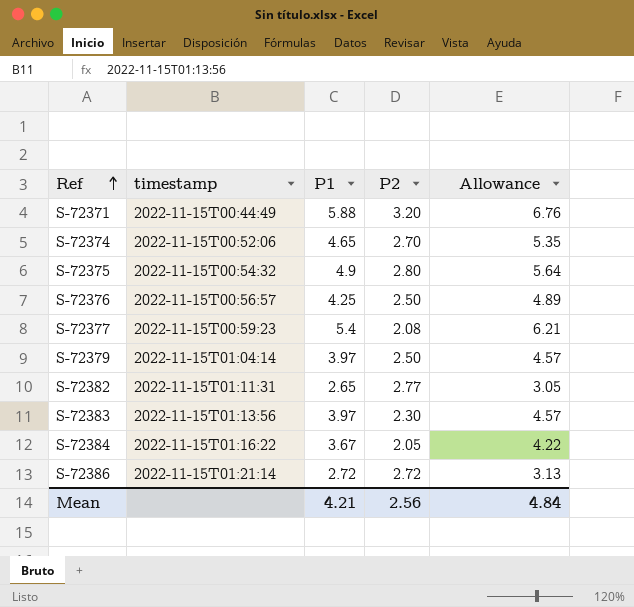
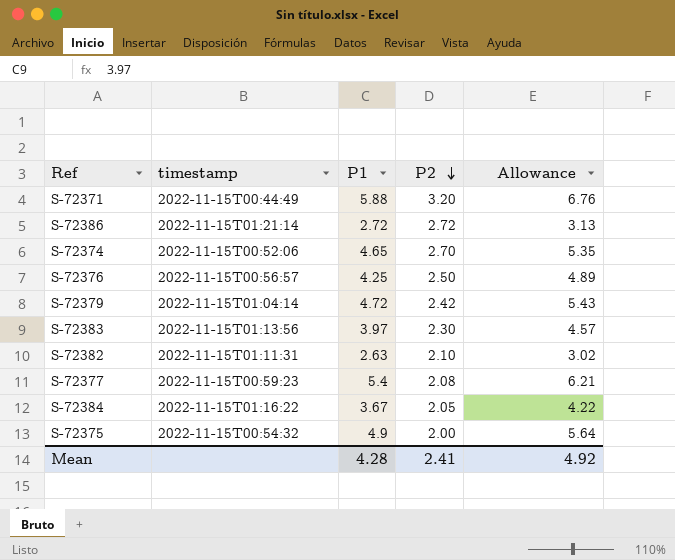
row order: Ref ascending -> P2 descending
S-72379 | P1: 3.97 -> 4.72
S-72379 | P2: 2.50 -> 2.42
S-72379 | Allowance: 4.57 -> 5.43
S-72382 | P1: 2.65 -> 2.63
S-72382 | P2: 2.77 -> 2.10
S-72382 | Allowance: 3.05 -> 3.02
S-72375 | P2: 2.80 -> 2.00
Mean | P1: 4.21 -> 4.28
Mean | P2: 2.56 -> 2.41
Mean | Allowance: 4.84 -> 4.92

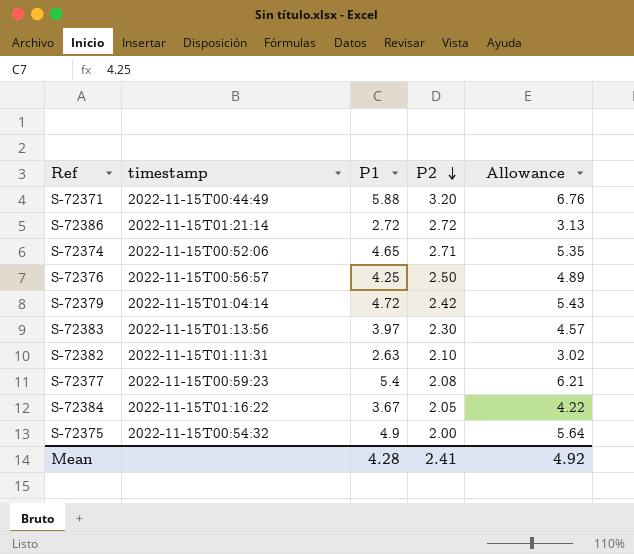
S-72374 | P2: 2.70 -> 2.71

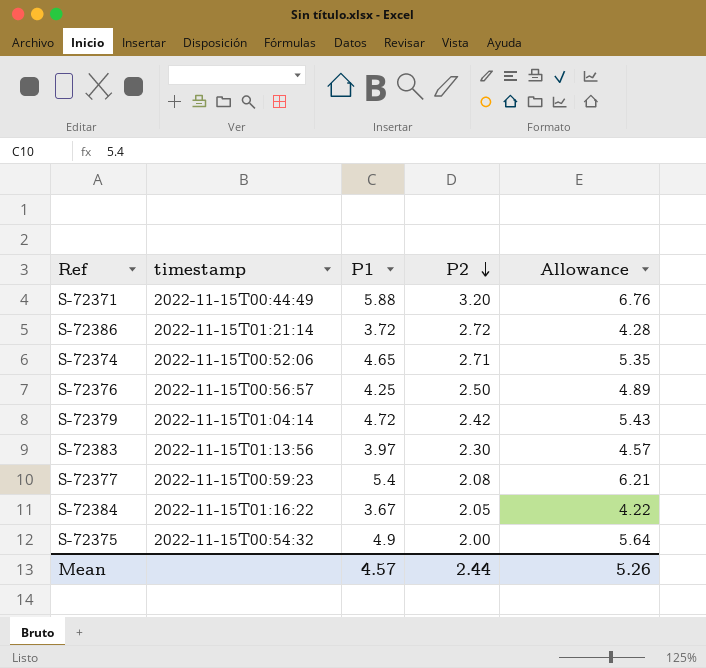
row S-72382: 2022-11-15T01:11:31 | 2.63 | 2.10 | 3.02 -> none
S-72386 | P1: 2.72 -> 3.72
S-72386 | Allowance: 3.13 -> 4.28
Mean | P1: 4.28 -> 4.57
Mean | P2: 2.41 -> 2.44
Mean | Allowance: 4.92 -> 5.26

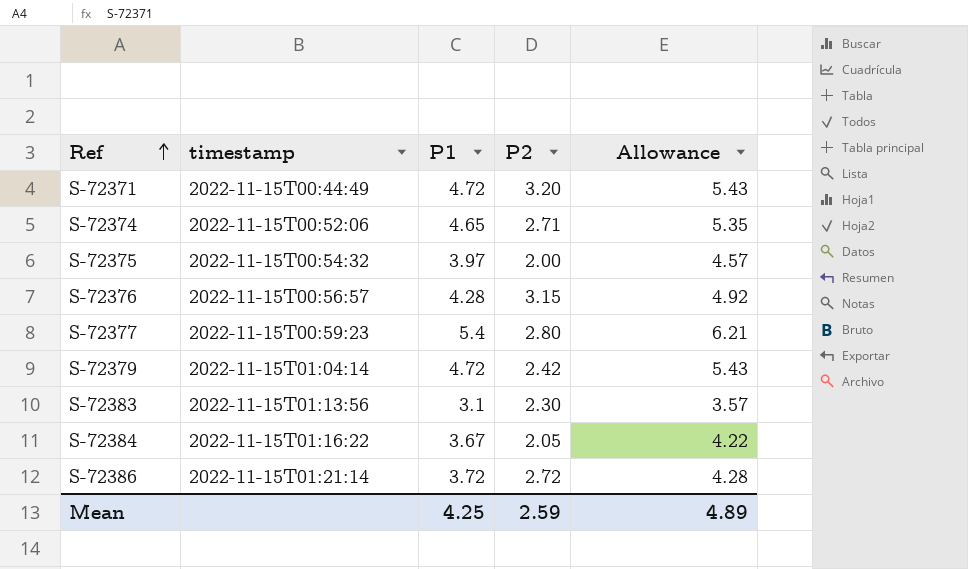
row order: P2 descending -> Ref ascending
S-72371 | P1: 5.88 -> 4.72
S-72371 | Allowance: 6.76 -> 5.43
S-72375 | P1: 4.9 -> 3.97
S-72375 | Allowance: 5.64 -> 4.57
S-72376 | P1: 4.25 -> 4.28
S-72376 | P2: 2.50 -> 3.15
S-72376 | Allowance: 4.89 -> 4.92
S-72377 | P2: 2.08 -> 2.80
S-72383 | P1: 3.97 -> 3.1
S-72383 | Allowance: 4.57 -> 3.57
Mean | P1: 4.57 -> 4.25
Mean | P2: 2.44 -> 2.59
Mean | Allowance: 5.26 -> 4.89

